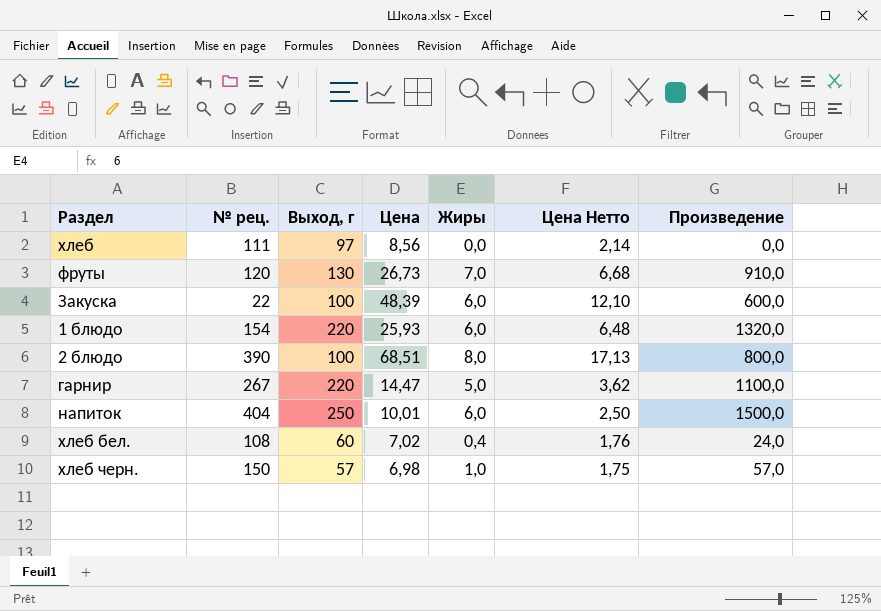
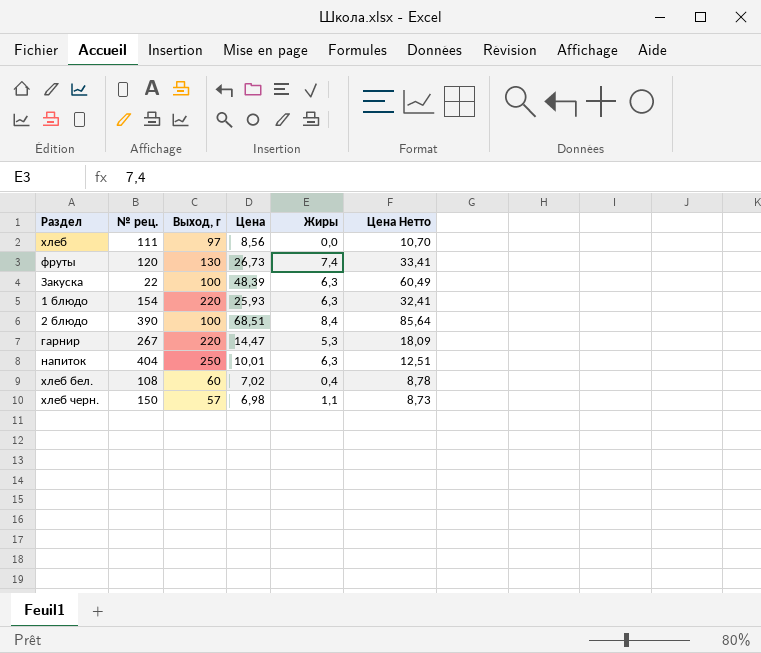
column Произведение | formula: [Выход, г] * [Жиры] -> none
column Цена Нетто | formula: [Цена] * 0,25 -> [Цена] * 1,25
фруты | Жиры: 7,0 -> 7,4
Закуска | Жиры: 6,0 -> 6,3
1 блюдо | Жиры: 6,0 -> 6,3
2 блюдо | Жиры: 8,0 -> 8,4
гарнир | Жиры: 5,0 -> 5,3
напиток | Жиры: 6,0 -> 6,3
хлеб черн. | Жиры: 1,0 -> 1,1

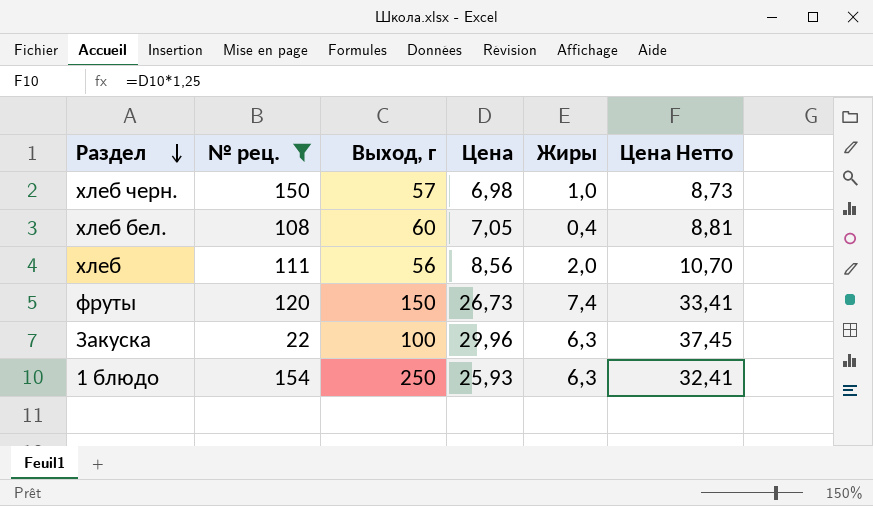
filter: none -> № рец. <= 154
row order: none -> Раздел descending
хлеб черн. | Жиры: 1,1 -> 1,0
хлеб бел. | Цена: 7,02 -> 7,05
хлеб бел. | Цена Нетто: 8,78 -> 8,81
хлеб | Выход, г: 97 -> 56
хлеб | Жиры: 0,0 -> 2,0
фруты | Выход, г: 130 -> 150
Закуска | Цена: 48,39 -> 29,96
Закуска | Цена Нетто: 60,49 -> 37,45
1 блюдо | Выход, г: 220 -> 250

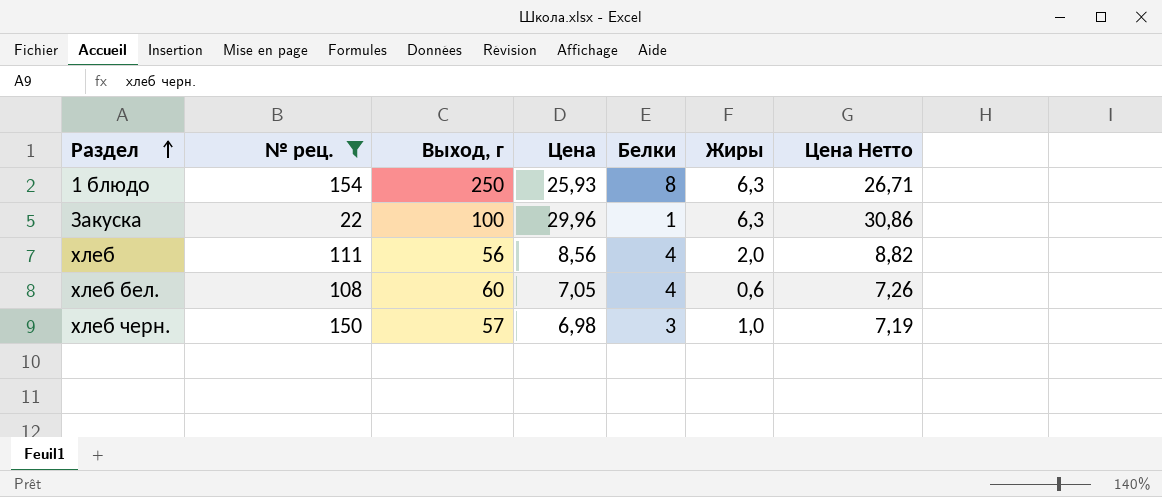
row order: Раздел descending -> Раздел ascending
column Белки | position: none -> 5
column Цена Нетто | formula: [Цена] * 1,25 -> [Цена] * 1,03
row фруты: 120 | 150 | 26,73 | 7,4 | 33,41 -> none
хлеб бел. | Жиры: 0,4 -> 0,6

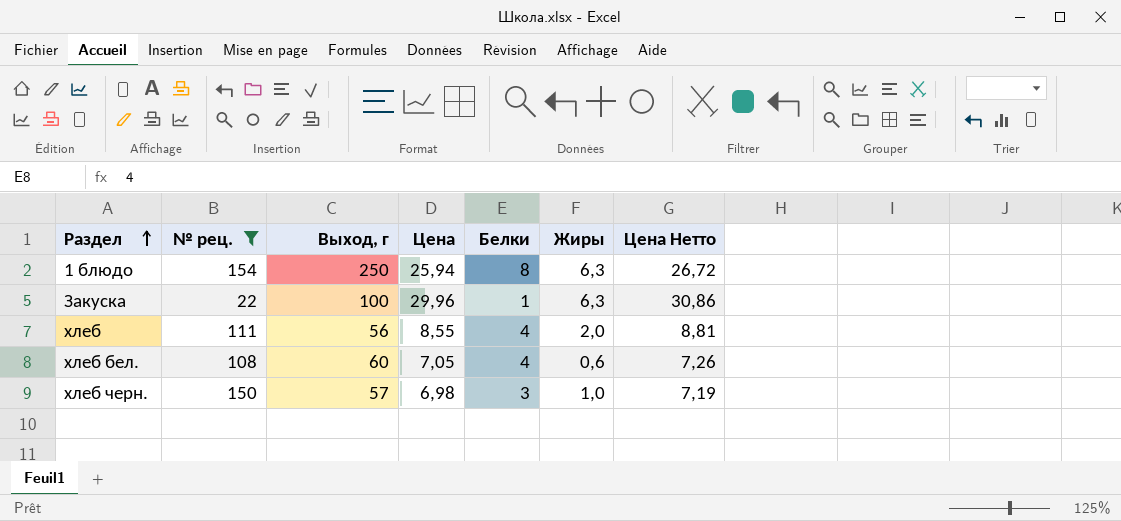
1 блюдо | Цена: 25,93 -> 25,94
1 блюдо | Цена Нетто: 26,71 -> 26,72
хлеб | Цена: 8,56 -> 8,55
хлеб | Цена Нетто: 8,82 -> 8,81

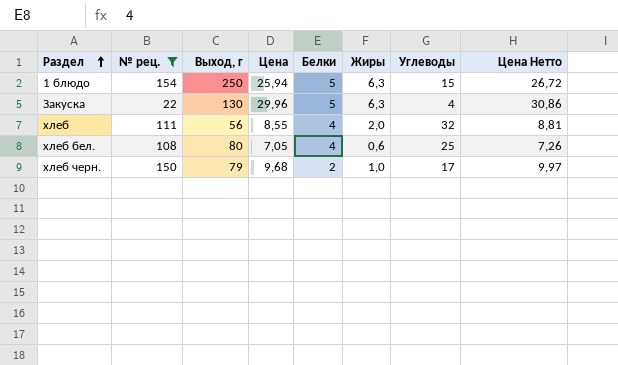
column Углеводы | position: none -> 7
1 блюдо | Белки: 8 -> 5
Закуска | Выход, г: 100 -> 130
Закуска | Белки: 1 -> 5
хлеб бел. | Выход, г: 60 -> 80
хлеб черн. | Выход, г: 57 -> 79
хлеб черн. | Цена: 6,98 -> 9,68
хлеб черн. | Белки: 3 -> 2
хлеб черн. | Цена Нетто: 7,19 -> 9,97

